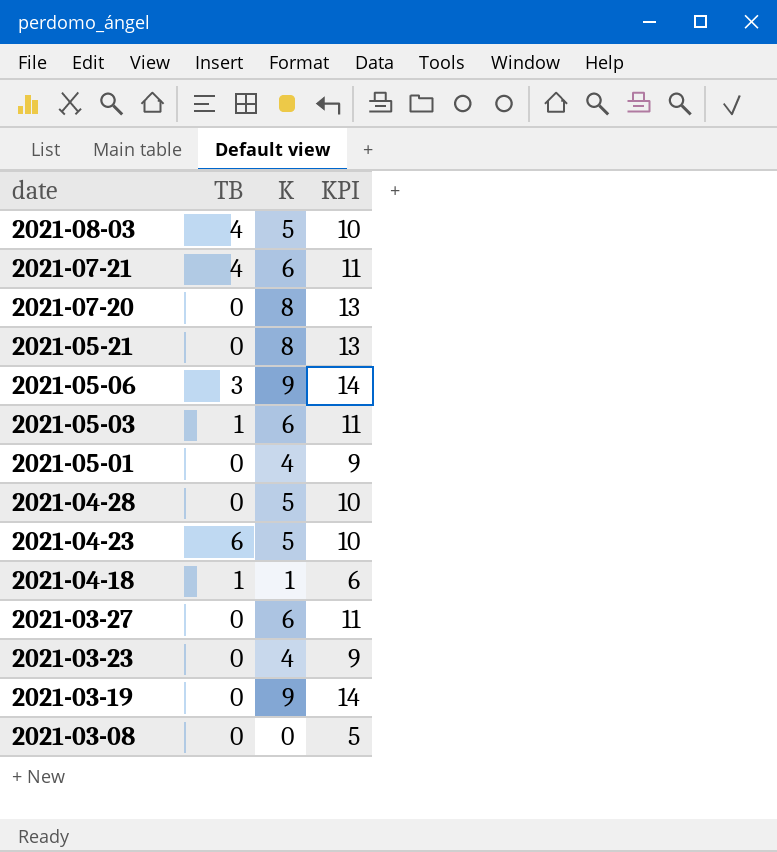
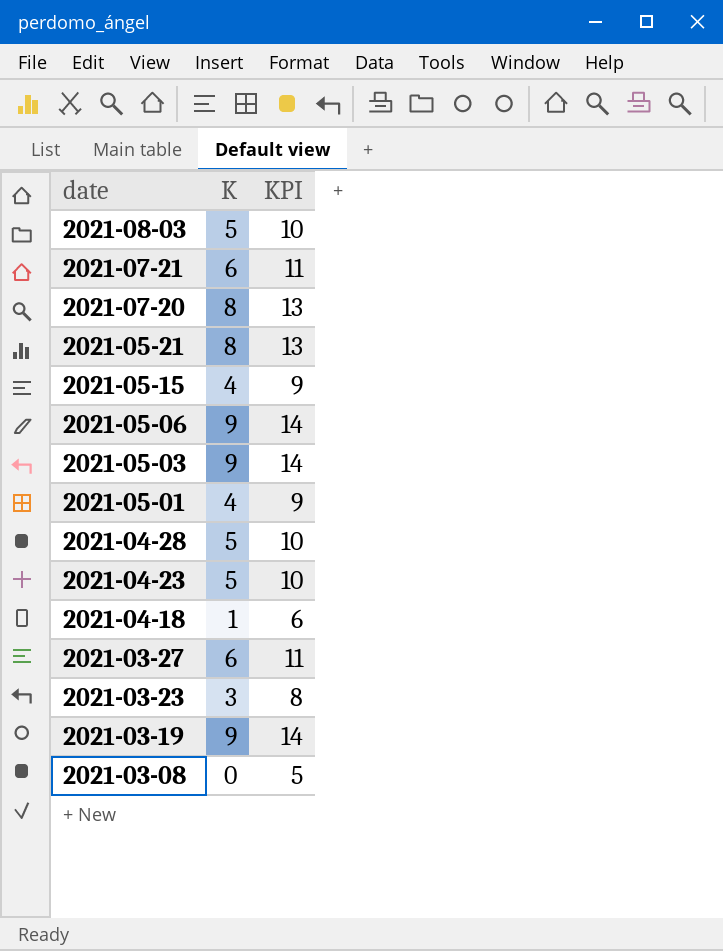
column TB | position: 2 -> none
row 2021-05-15: none -> 4 | 9
2021-05-03 | K: 6 -> 9
2021-05-03 | KPI: 11 -> 14
2021-03-23 | K: 4 -> 3
2021-03-23 | KPI: 9 -> 8

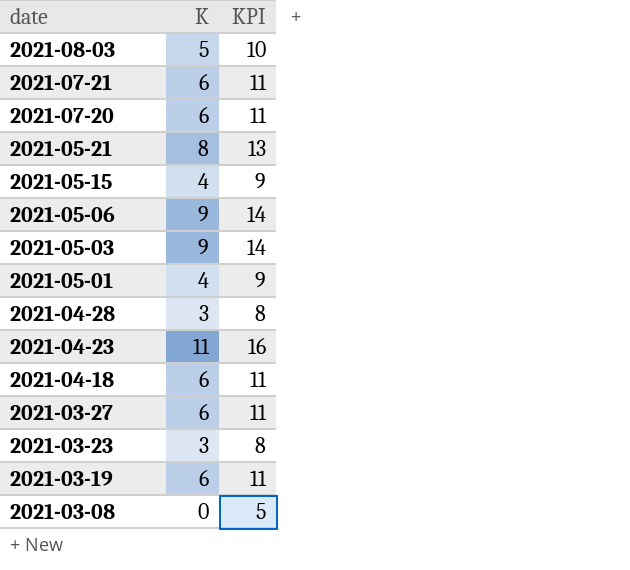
2021-07-20 | K: 8 -> 6
2021-07-20 | KPI: 13 -> 11
2021-04-28 | K: 5 -> 3
2021-04-28 | KPI: 10 -> 8
2021-04-23 | K: 5 -> 11
2021-04-23 | KPI: 10 -> 16
2021-04-18 | K: 1 -> 6
2021-04-18 | KPI: 6 -> 11
2021-03-19 | K: 9 -> 6
2021-03-19 | KPI: 14 -> 11

